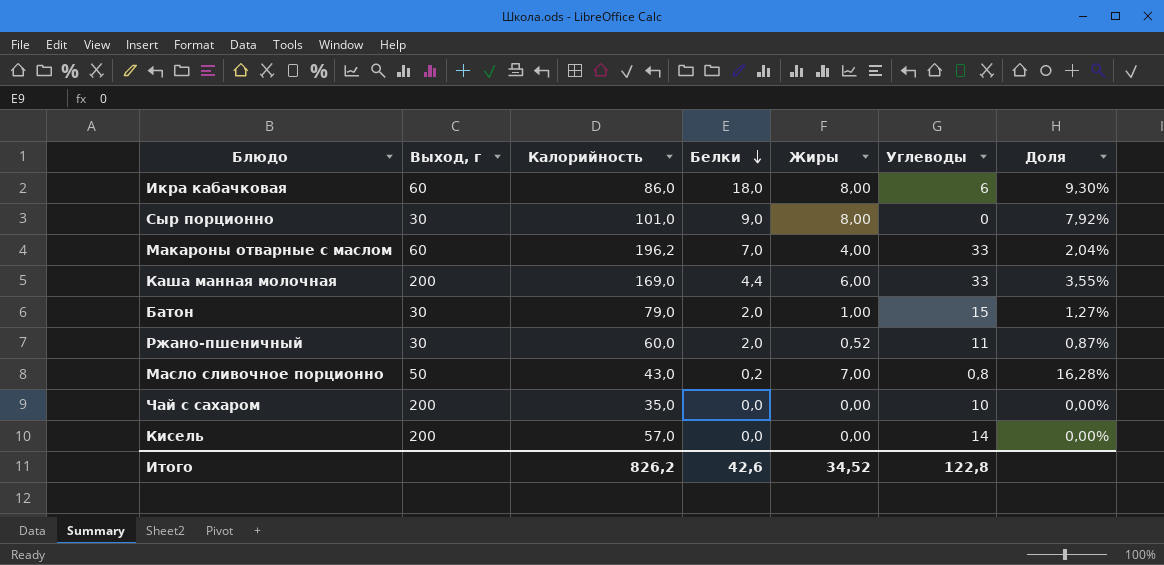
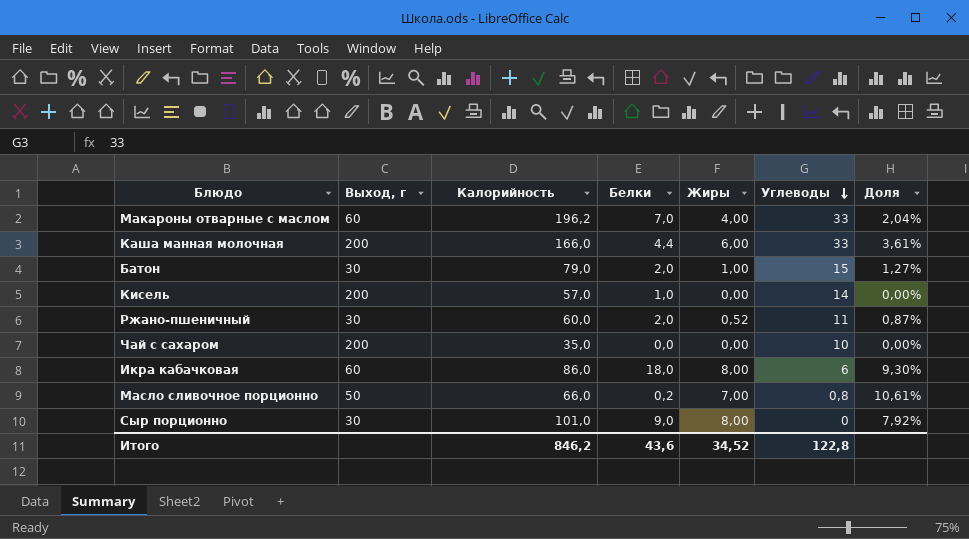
row order: Белки descending -> Углеводы descending
Каша манная молочная | Калорийность: 169,0 -> 166,0
Каша манная молочная | Доля: 3,55% -> 3,61%
Кисель | Белки: 0,0 -> 1,0
Масло сливочное порционно | Калорийность: 43,0 -> 66,0
Масло сливочное порционно | Доля: 16,28% -> 10,61%
Итого | Калорийность: 826,2 -> 846,2
Итого | Белки: 42,6 -> 43,6

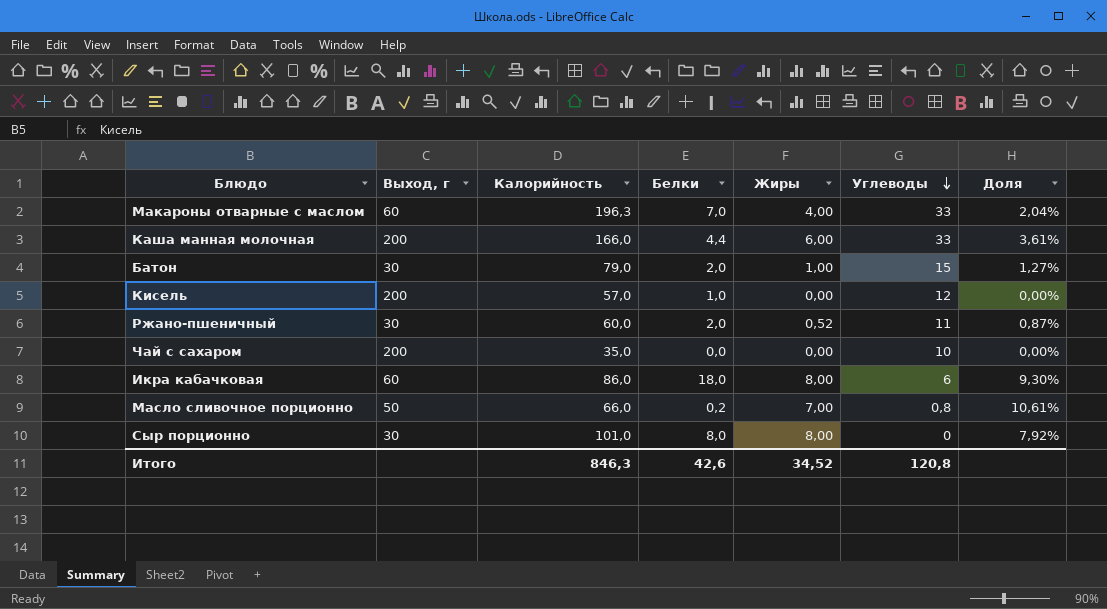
Макароны отварные с маслом | Калорийность: 196,2 -> 196,3
Кисель | Углеводы: 14 -> 12
Сыр порционно | Белки: 9,0 -> 8,0
Итого | Калорийность: 846,2 -> 846,3
Итого | Белки: 43,6 -> 42,6
Итого | Углеводы: 122,8 -> 120,8

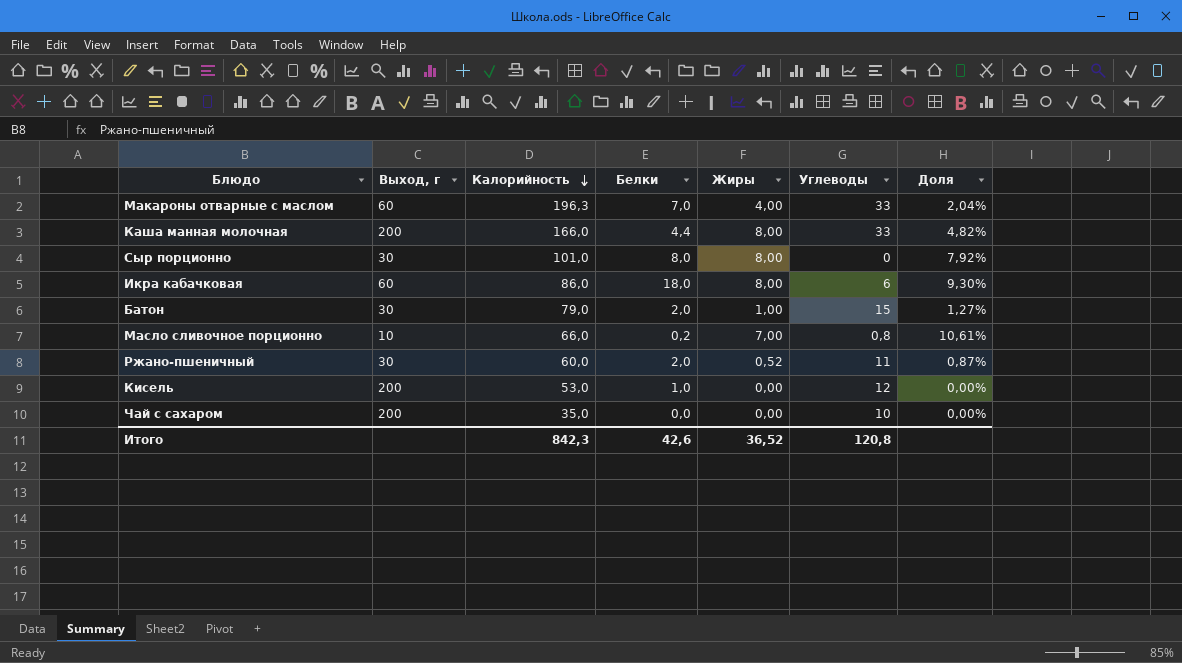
row order: Углеводы descending -> Калорийность descending
Каша манная молочная | Жиры: 6,00 -> 8,00
Каша манная молочная | Доля: 3,61% -> 4,82%
Масло сливочное порционно | Выход, г: 50 -> 10
Кисель | Калорийность: 57,0 -> 53,0
Итого | Калорийность: 846,3 -> 842,3
Итого | Жиры: 34,52 -> 36,52

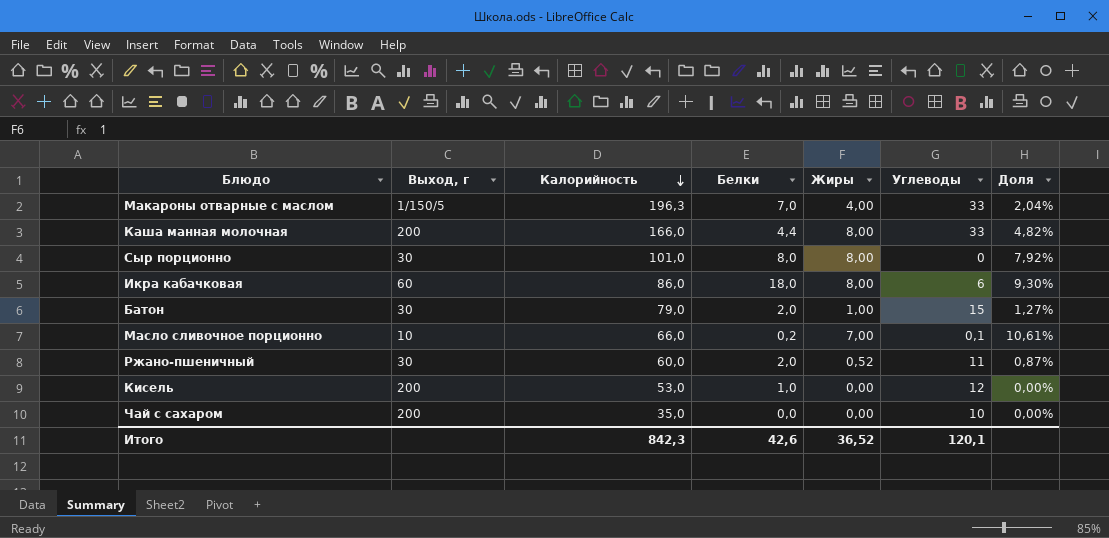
Макароны отварные с маслом | Выход, г: 60 -> 1/150/5
Масло сливочное порционно | Углеводы: 0,8 -> 0,1
Итого | Углеводы: 120,8 -> 120,1

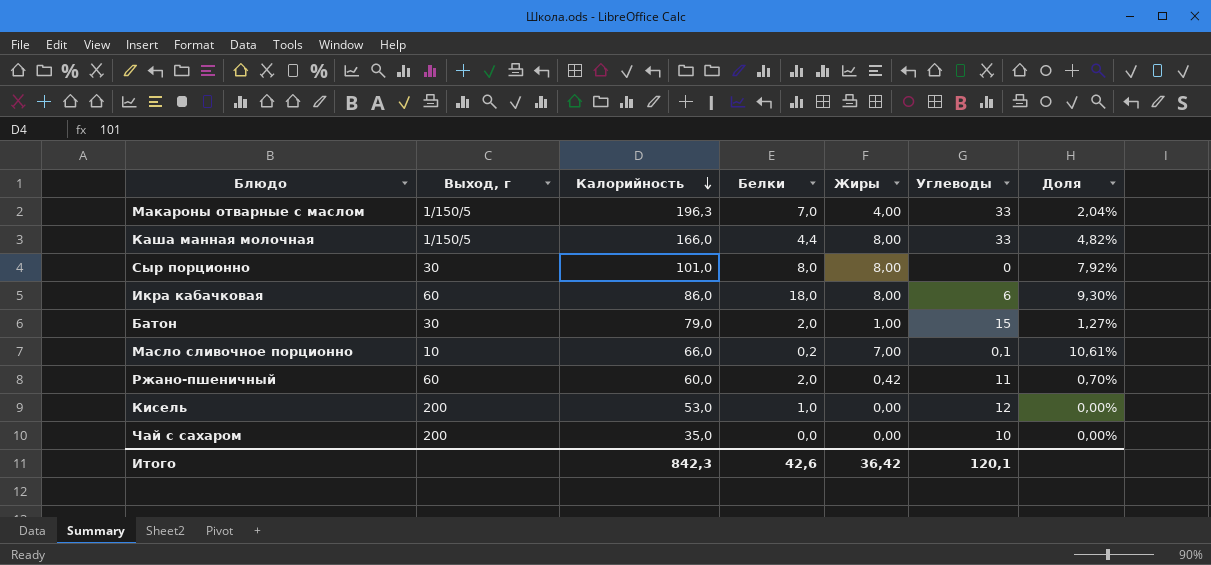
Каша манная молочная | Выход, г: 200 -> 1/150/5
Ржано-пшеничный | Выход, г: 30 -> 60
Ржано-пшеничный | Жиры: 0,52 -> 0,42
Ржано-пшеничный | Доля: 0,87% -> 0,70%
Итого | Жиры: 36,52 -> 36,42

